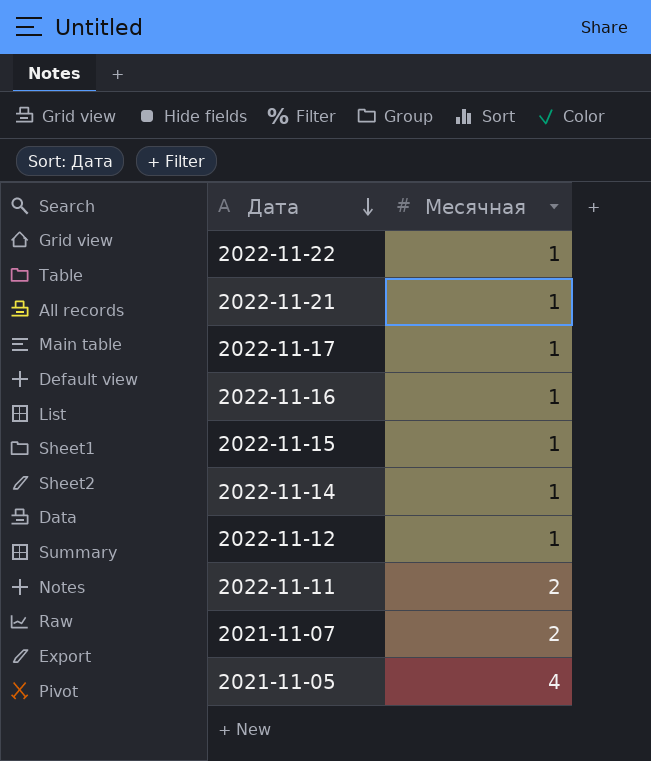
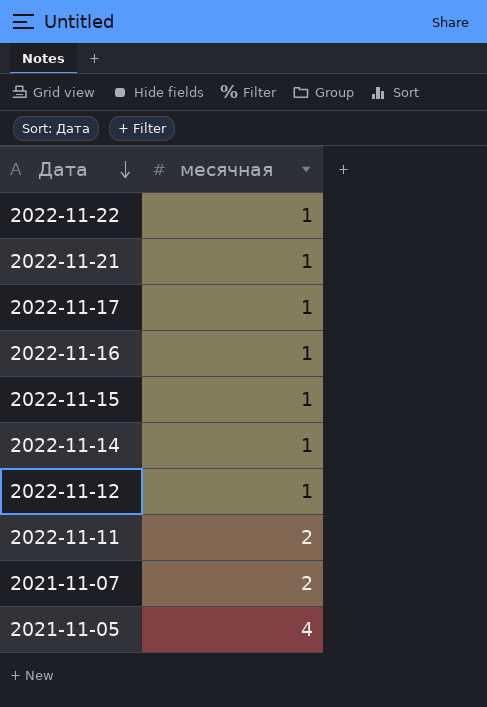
column name: Месячная -> месячная

